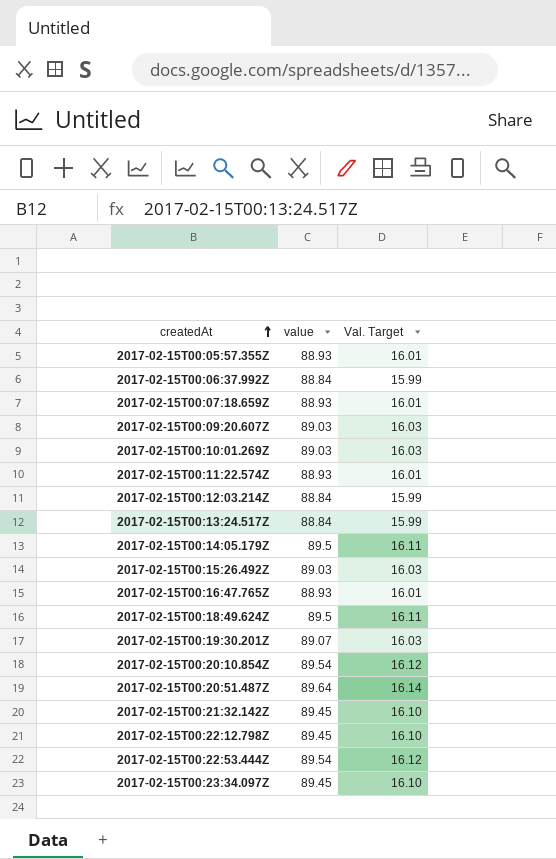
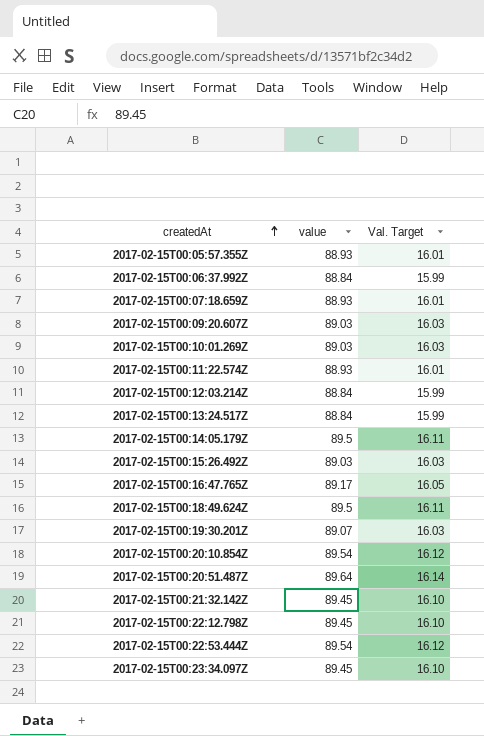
2017-02-15T00:16:47.765Z | value: 88.93 -> 89.17
2017-02-15T00:16:47.765Z | Val. Target: 16.01 -> 16.05

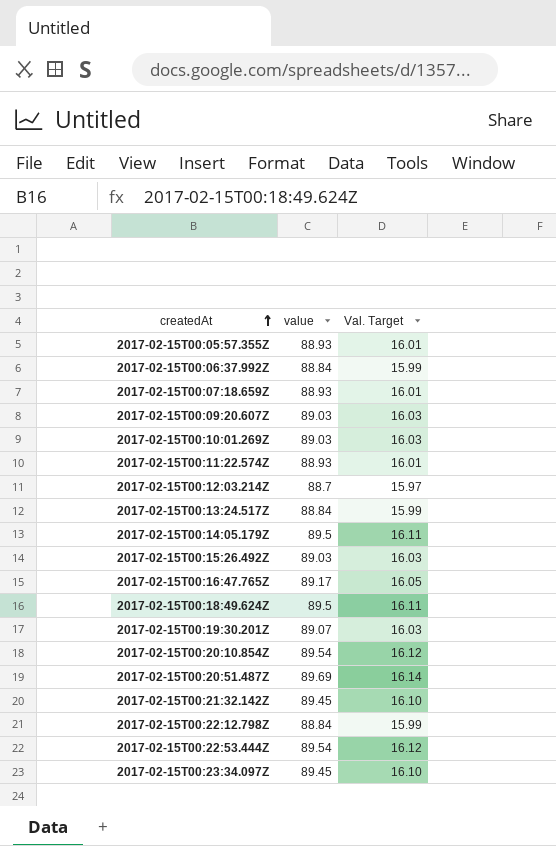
2017-02-15T00:12:03.214Z | value: 88.84 -> 88.7
2017-02-15T00:12:03.214Z | Val. Target: 15.99 -> 15.97
2017-02-15T00:20:51.487Z | value: 89.64 -> 89.69
2017-02-15T00:22:12.798Z | value: 89.45 -> 88.84
2017-02-15T00:22:12.798Z | Val. Target: 16.10 -> 15.99

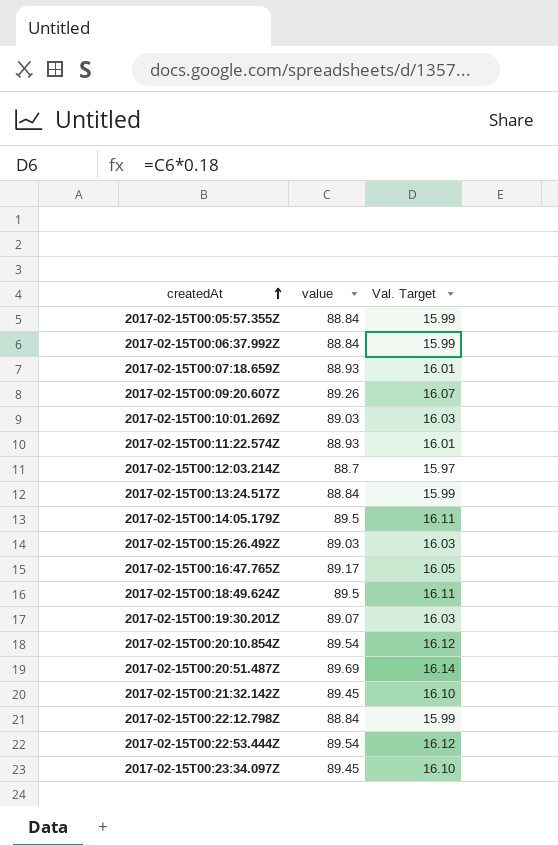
2017-02-15T00:05:57.355Z | value: 88.93 -> 88.84
2017-02-15T00:05:57.355Z | Val. Target: 16.01 -> 15.99
2017-02-15T00:09:20.607Z | value: 89.03 -> 89.26
2017-02-15T00:09:20.607Z | Val. Target: 16.03 -> 16.07

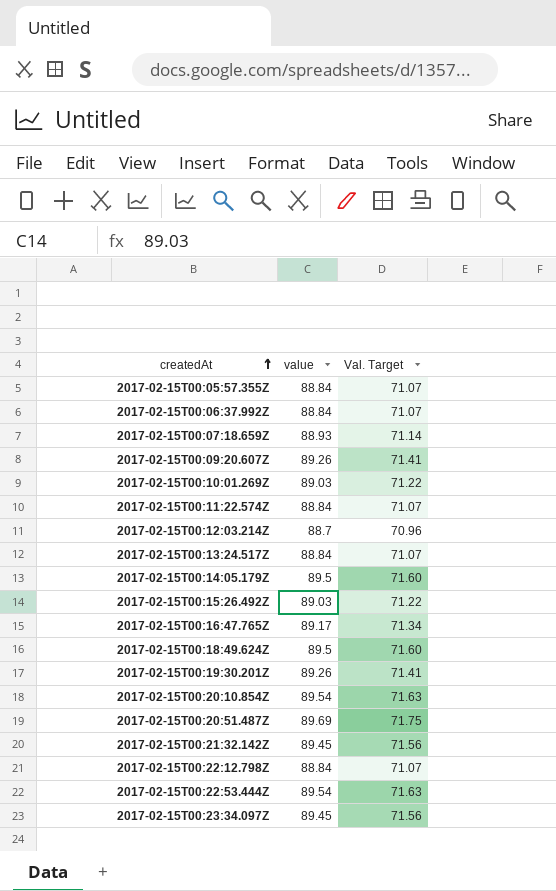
column Val. Target | formula: [value] * 0.18 -> [value] * 0.8
2017-02-15T00:11:22.574Z | value: 88.93 -> 88.84
2017-02-15T00:19:30.201Z | value: 89.07 -> 89.26

